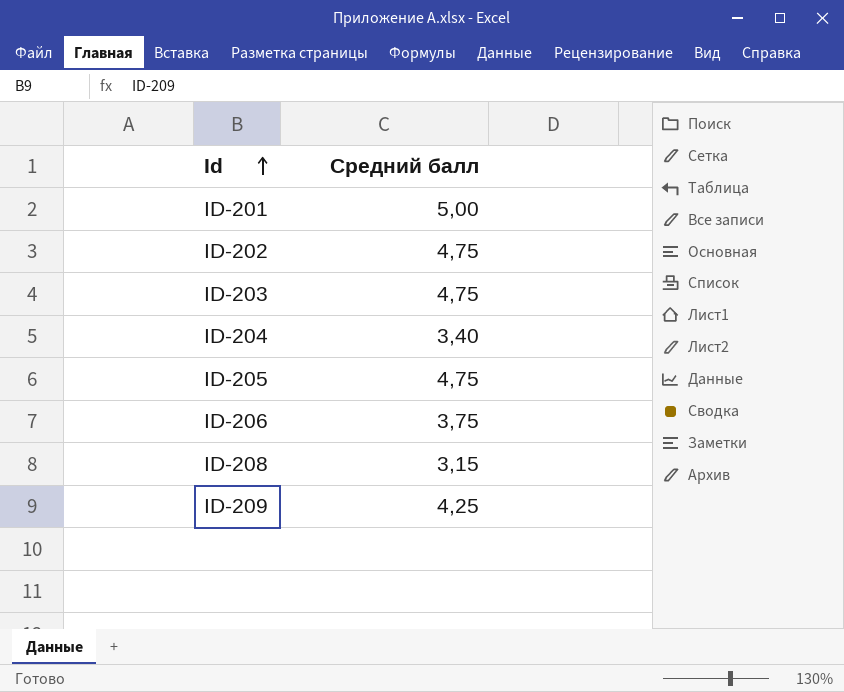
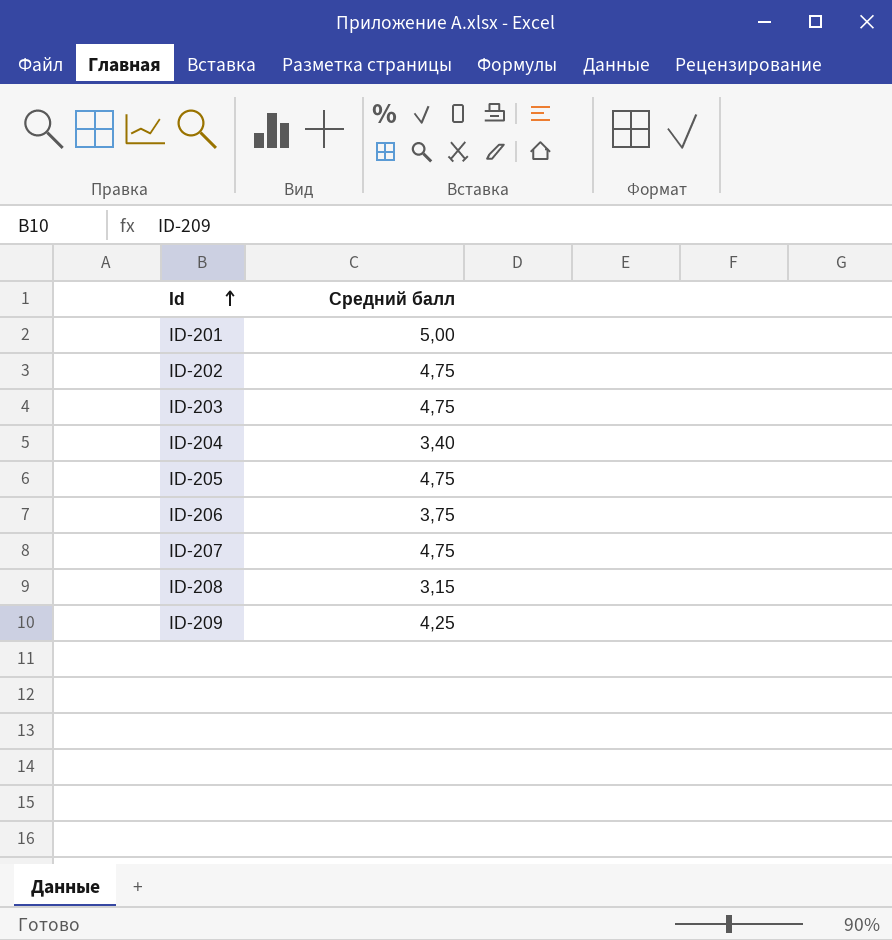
row ID-207: none -> 4,75

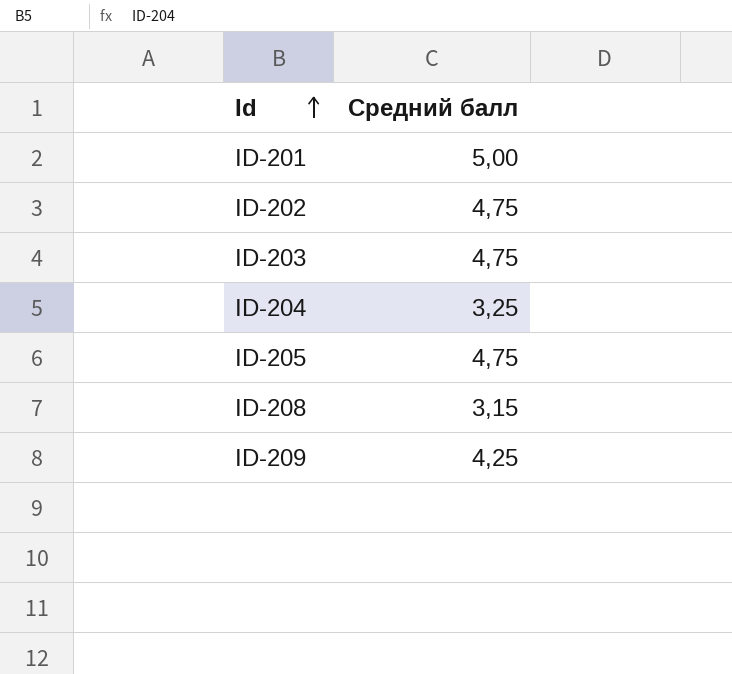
row ID-206: 3,75 -> none
row ID-207: 4,75 -> none
ID-204 | Средний балл: 3,40 -> 3,25

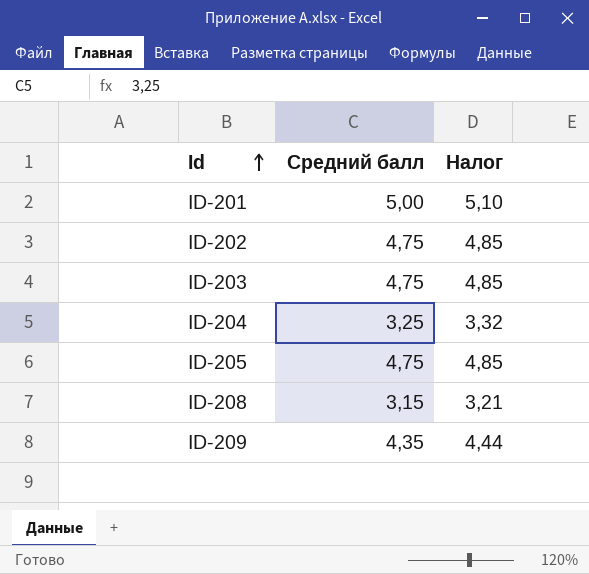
column Налог | formula: none -> [Средний балл] * 1,02
ID-209 | Средний балл: 4,25 -> 4,35

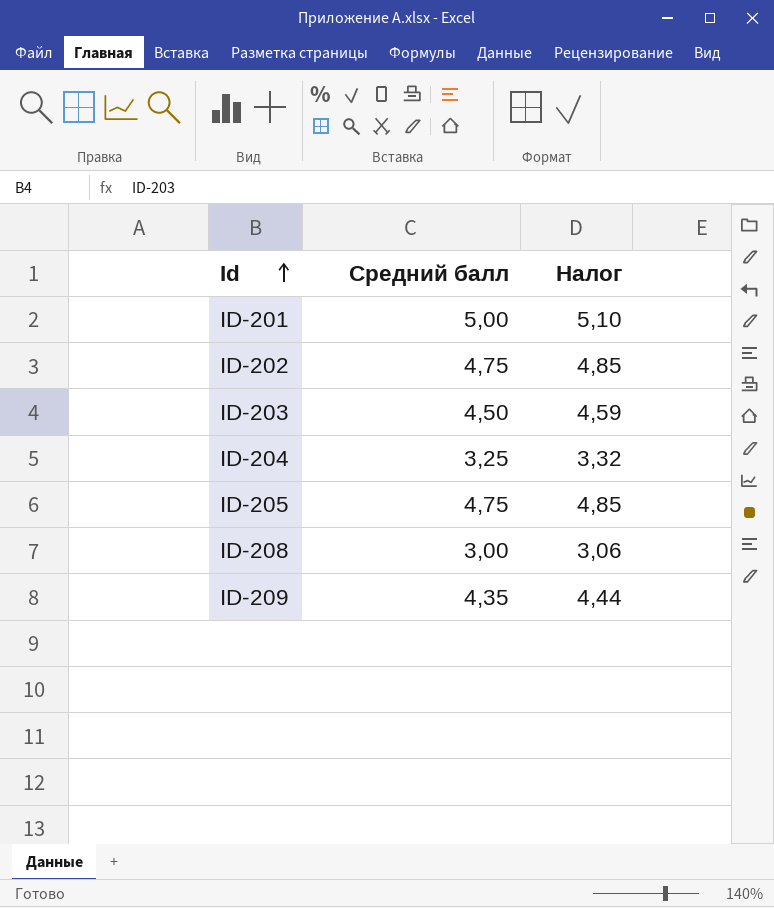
ID-203 | Средний балл: 4,75 -> 4,50
ID-203 | Налог: 4,85 -> 4,59
ID-208 | Средний балл: 3,15 -> 3,00
ID-208 | Налог: 3,21 -> 3,06

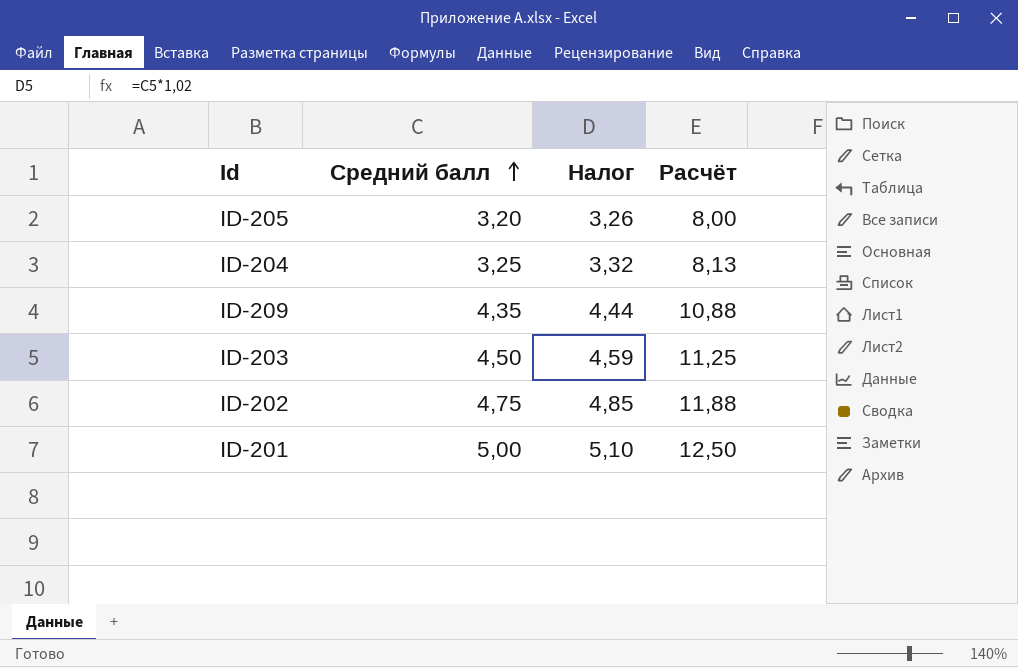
row order: Id ascending -> Средний балл ascending
column Расчёт | formula: none -> [Средний балл] * 2,5
row ID-208: 3,00 | 3,06 -> none
ID-205 | Средний балл: 4,75 -> 3,20
ID-205 | Налог: 4,85 -> 3,26

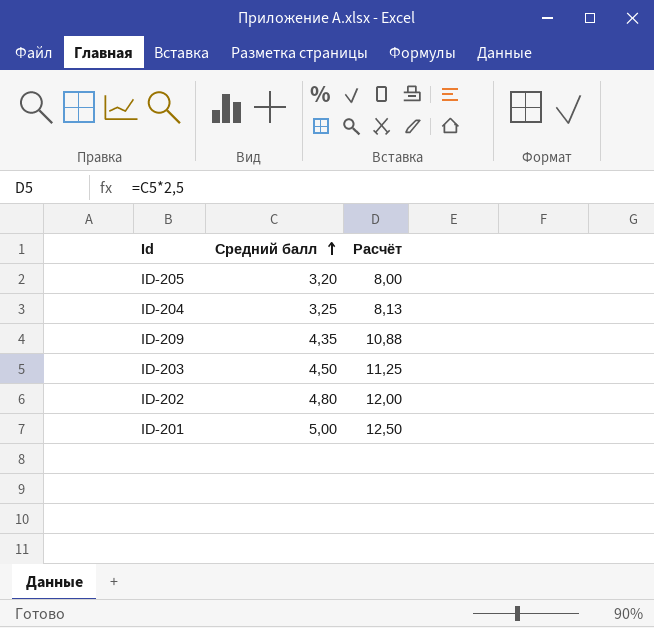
column Налог | formula: [Средний балл] * 1,02 -> none
ID-202 | Средний балл: 4,75 -> 4,80
ID-202 | Расчёт: 11,88 -> 12,00

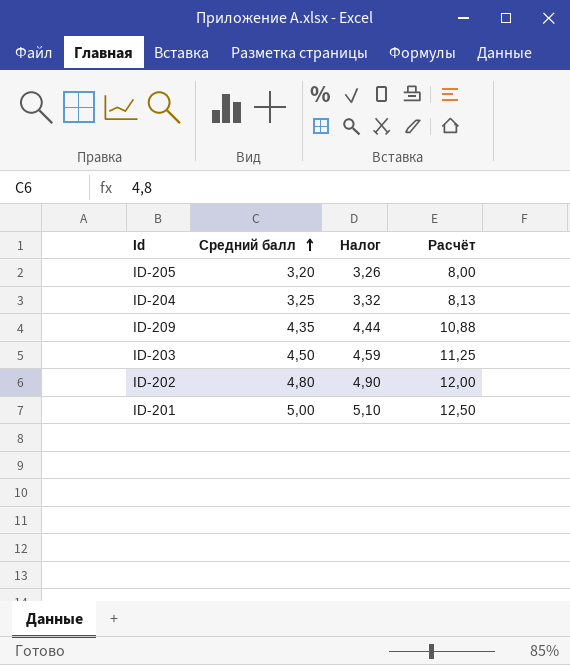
column Налог | formula: none -> [Средний балл] * 1,02

